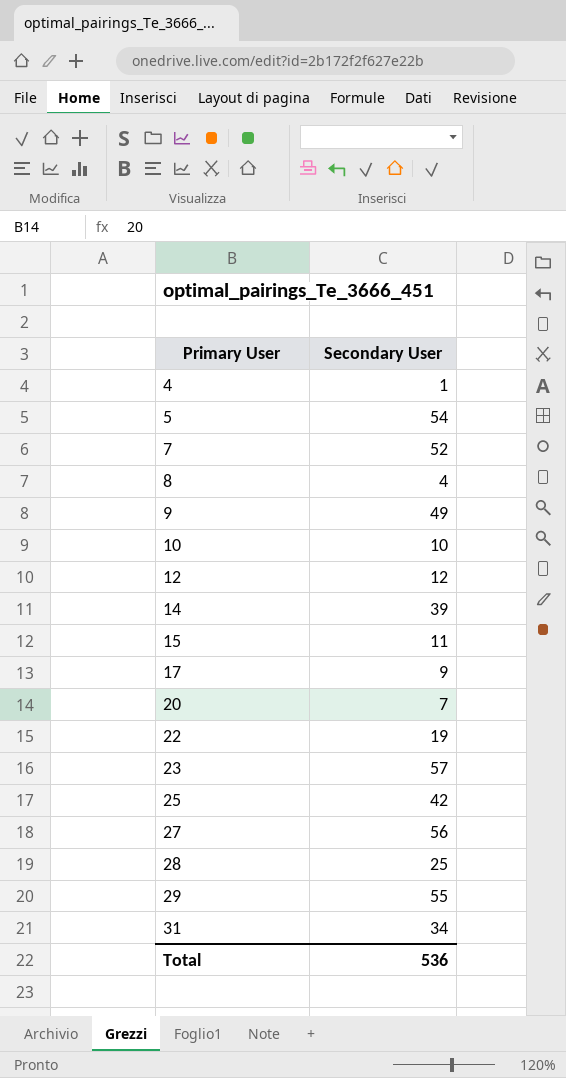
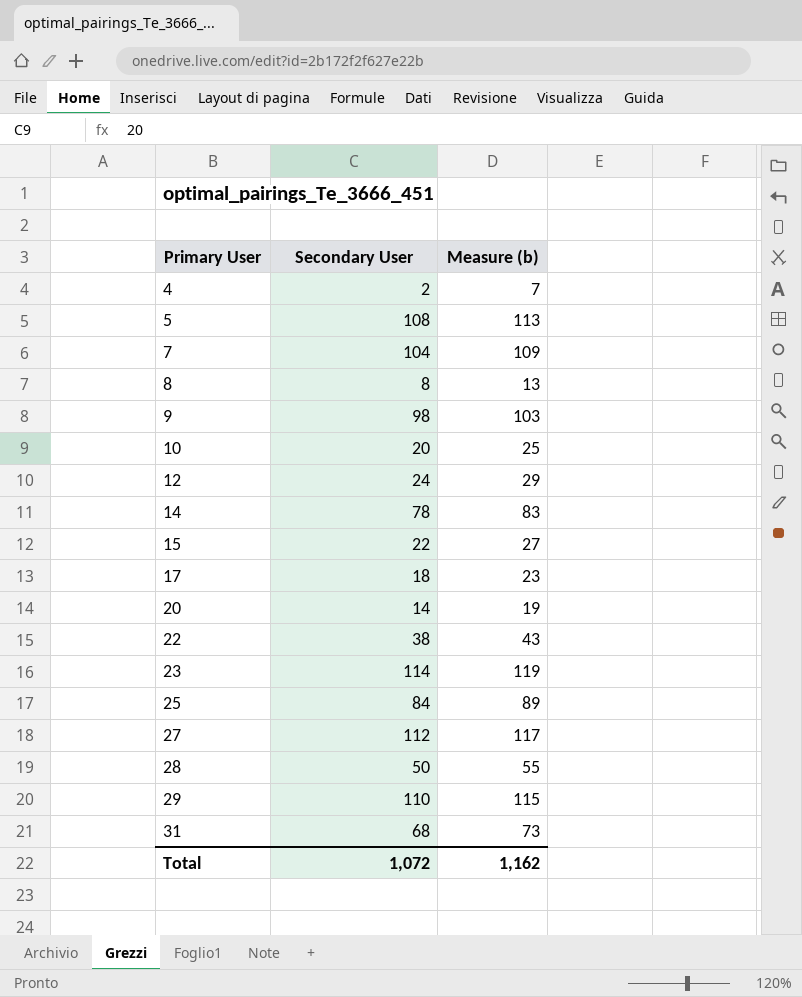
column Measure (b) | formula: none -> [Secondary User] + 5
4 | Secondary User: 1 -> 2
5 | Secondary User: 54 -> 108
7 | Secondary User: 52 -> 104
8 | Secondary User: 4 -> 8
9 | Secondary User: 49 -> 98
10 | Secondary User: 10 -> 20
12 | Secondary User: 12 -> 24
14 | Secondary User: 39 -> 78
15 | Secondary User: 11 -> 22
17 | Secondary User: 9 -> 18
20 | Secondary User: 7 -> 14
22 | Secondary User: 19 -> 38
23 | Secondary User: 57 -> 114
25 | Secondary User: 42 -> 84
27 | Secondary User: 56 -> 112
28 | Secondary User: 25 -> 50
29 | Secondary User: 55 -> 110
31 | Secondary User: 34 -> 68
Total | Secondary User: 536 -> 1,072

